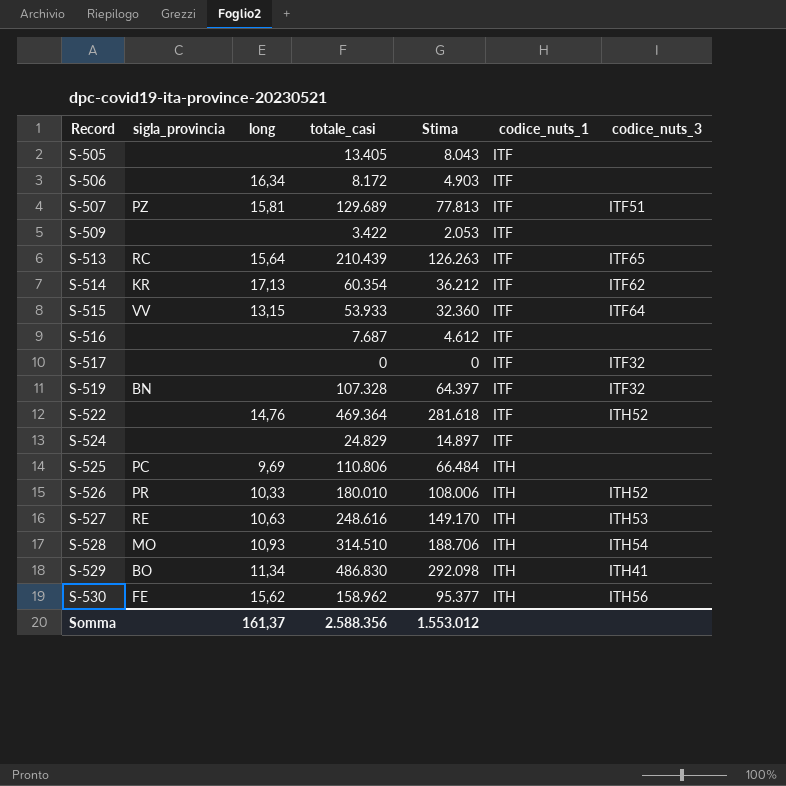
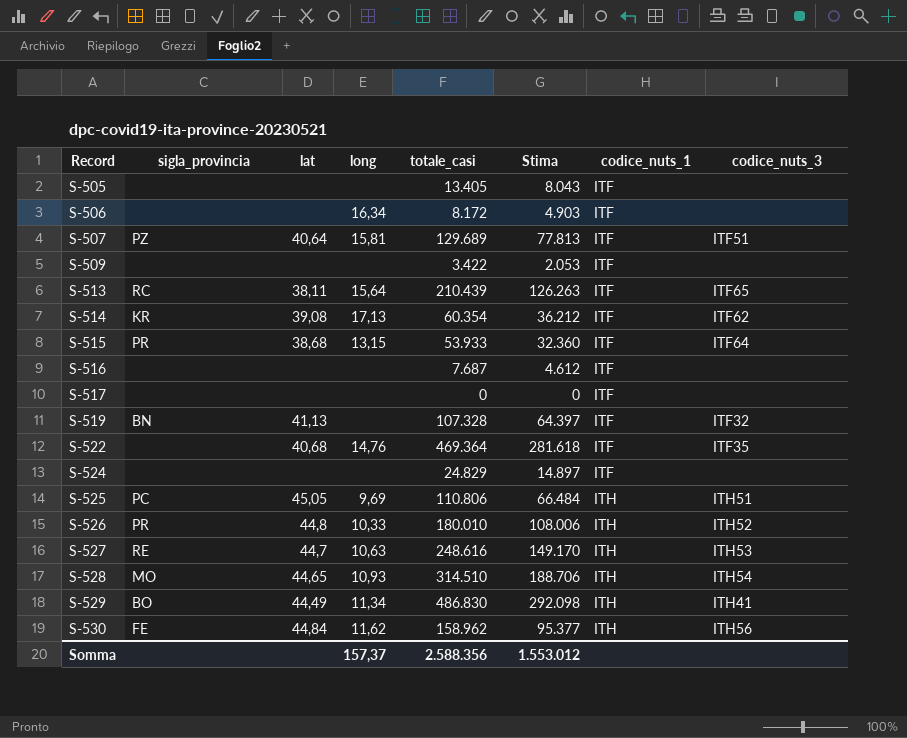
column lat | position: none -> 3
S-515 | sigla_provincia: VV -> PR
S-517 | codice_nuts_3: ITF32 -> none
S-522 | codice_nuts_3: ITH52 -> ITF35
S-525 | codice_nuts_3: none -> ITH51
S-530 | long: 15,62 -> 11,62
Somma | long: 161,37 -> 157,37

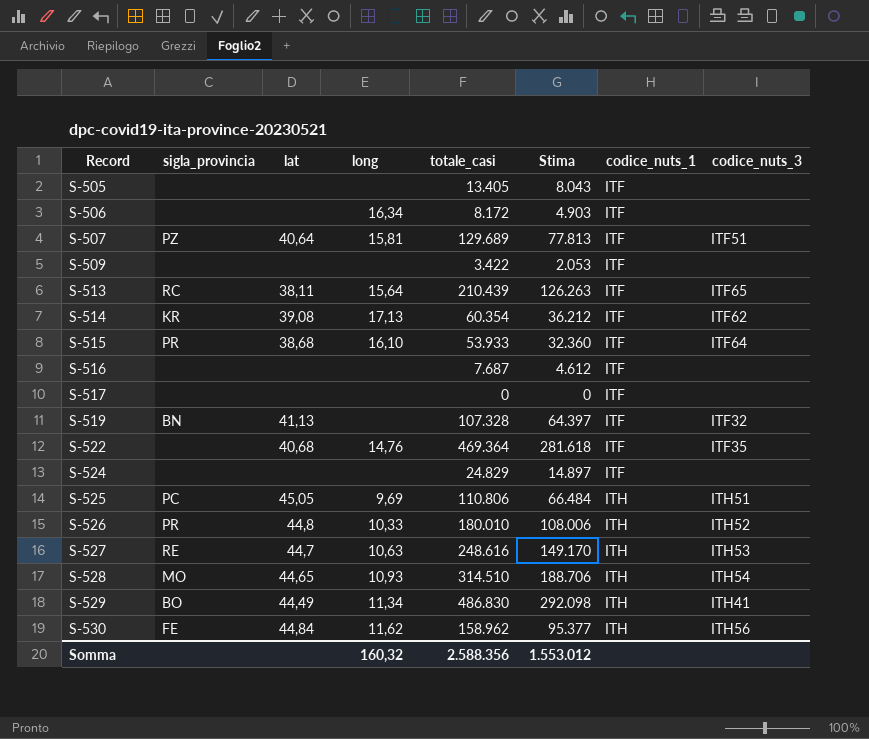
S-515 | long: 13,15 -> 16,10
Somma | long: 157,37 -> 160,32

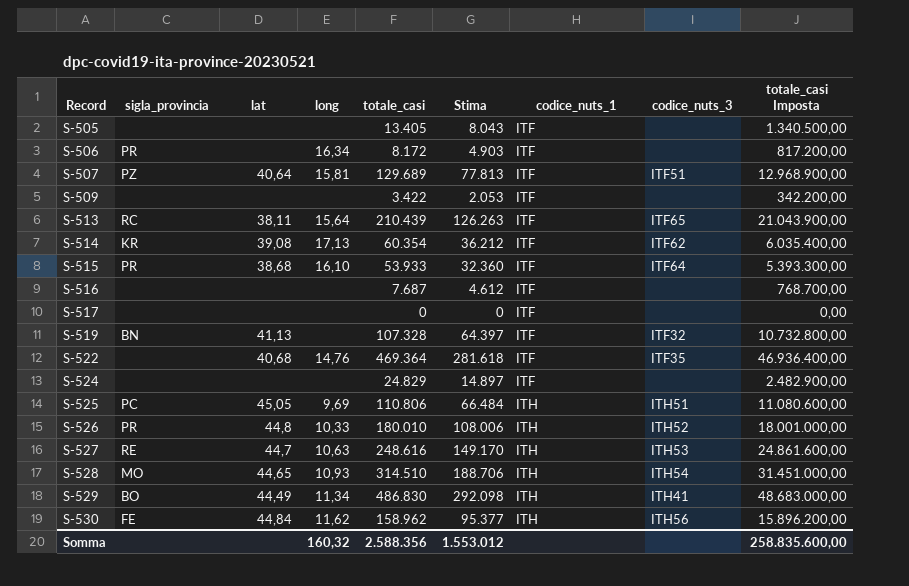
column totale_casi Imposta | formula: none -> [totale_casi] * 100
S-506 | sigla_provincia: none -> PR

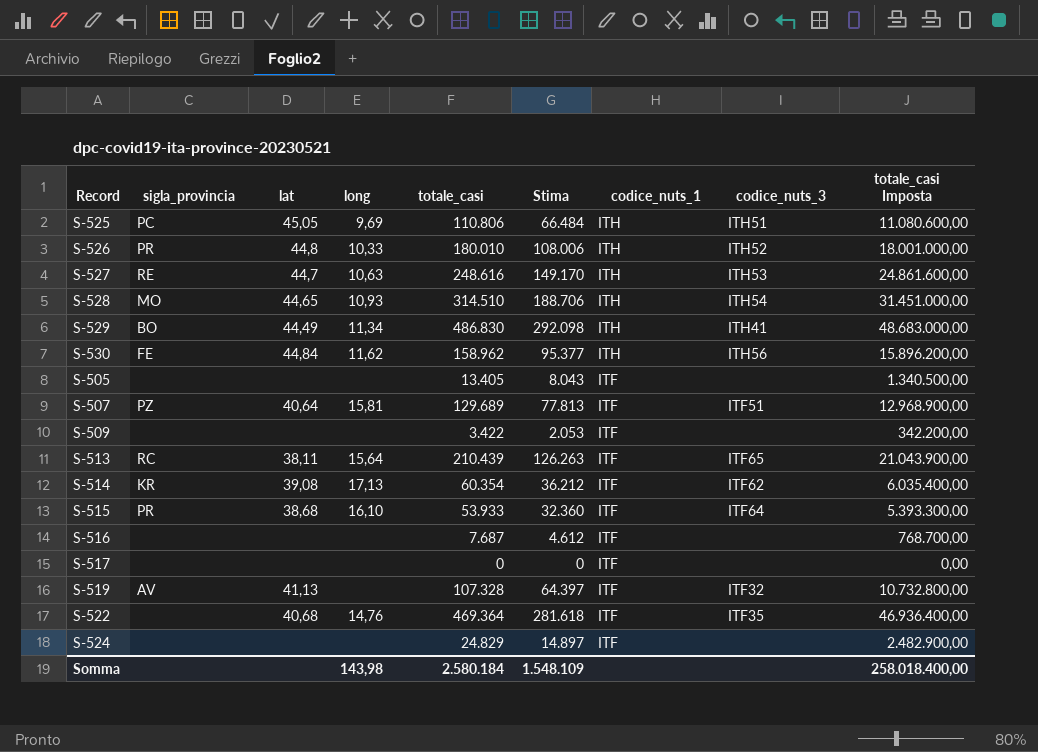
row order: Record ascending -> codice_nuts_1 descending
row S-506: PR | none | 16,34 | 8.172 | 4.903 | ITF | none | 817.200,00 -> none
S-519 | sigla_provincia: BN -> AV
Somma | long: 160,32 -> 143,98
Somma | totale_casi: 2.588.356 -> 2.580.184
Somma | Stima: 1.553.012 -> 1.548.109
Somma | totale_casi Imposta: 258.835.600,00 -> 258.018.400,00

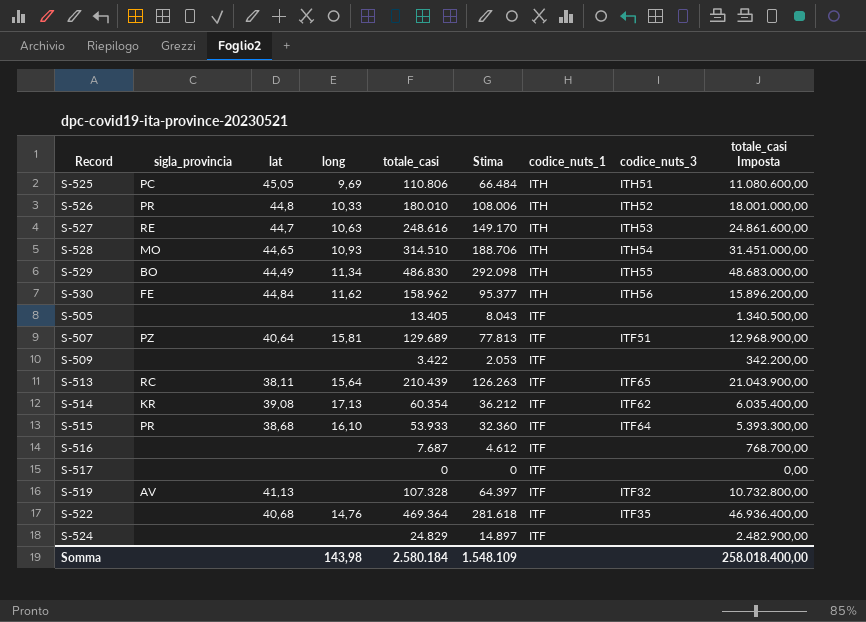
S-529 | codice_nuts_3: ITH41 -> ITH55

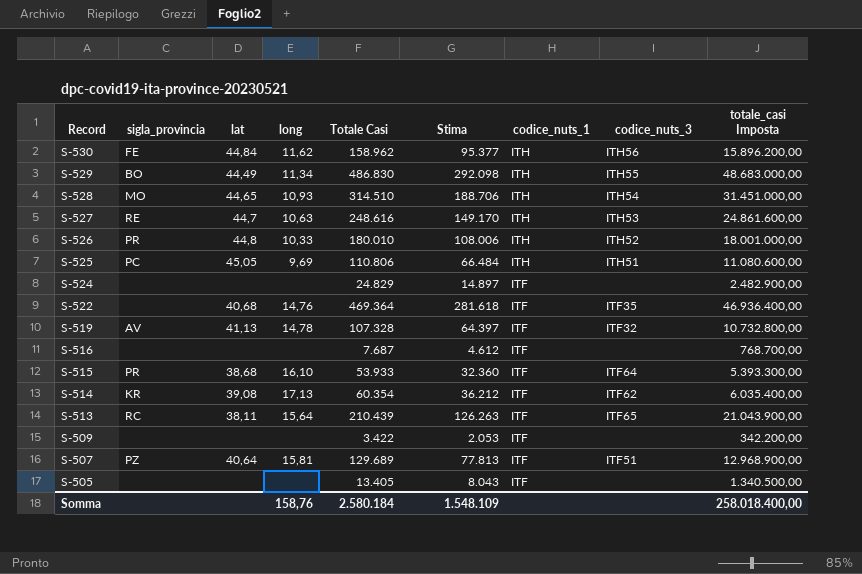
row order: codice_nuts_1 descending -> Record descending
column name: totale_casi -> Totale Casi
row S-517: none | none | none | 0 | 0 | ITF | none | 0,00 -> none
S-519 | long: none -> 14,78
Somma | long: 143,98 -> 158,76

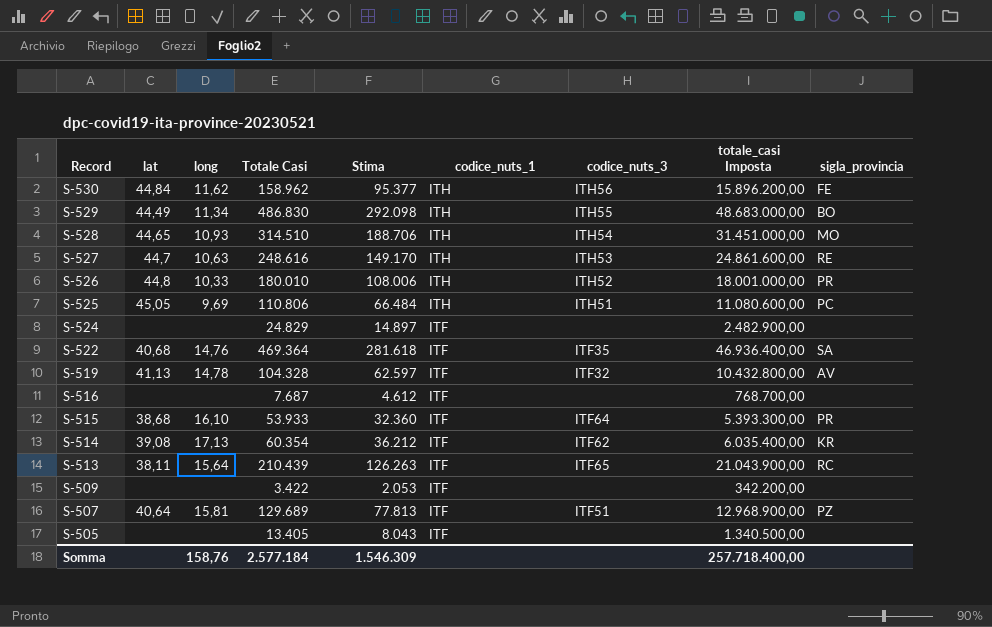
column sigla_provincia | position: 2 -> 9
S-522 | sigla_provincia: none -> SA
S-519 | Totale Casi: 107.328 -> 104.328
S-519 | Stima: 64.397 -> 62.597
S-519 | totale_casi Imposta: 10.732.800,00 -> 10.432.800,00
Somma | Totale Casi: 2.580.184 -> 2.577.184
Somma | Stima: 1.548.109 -> 1.546.309
Somma | totale_casi Imposta: 258.018.400,00 -> 257.718.400,00

